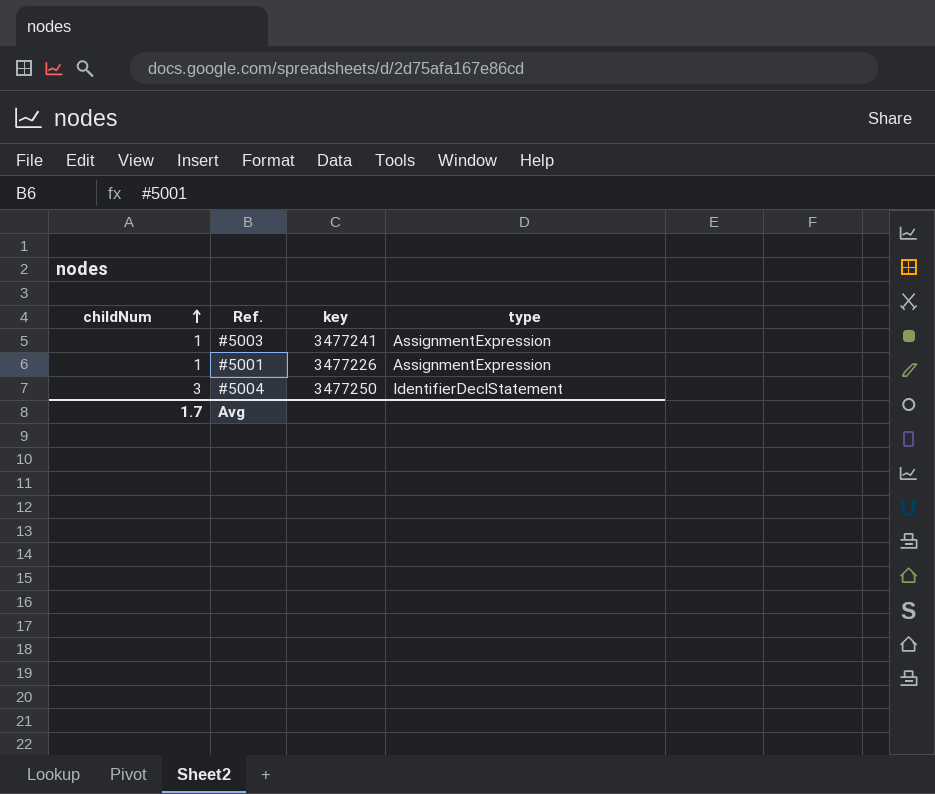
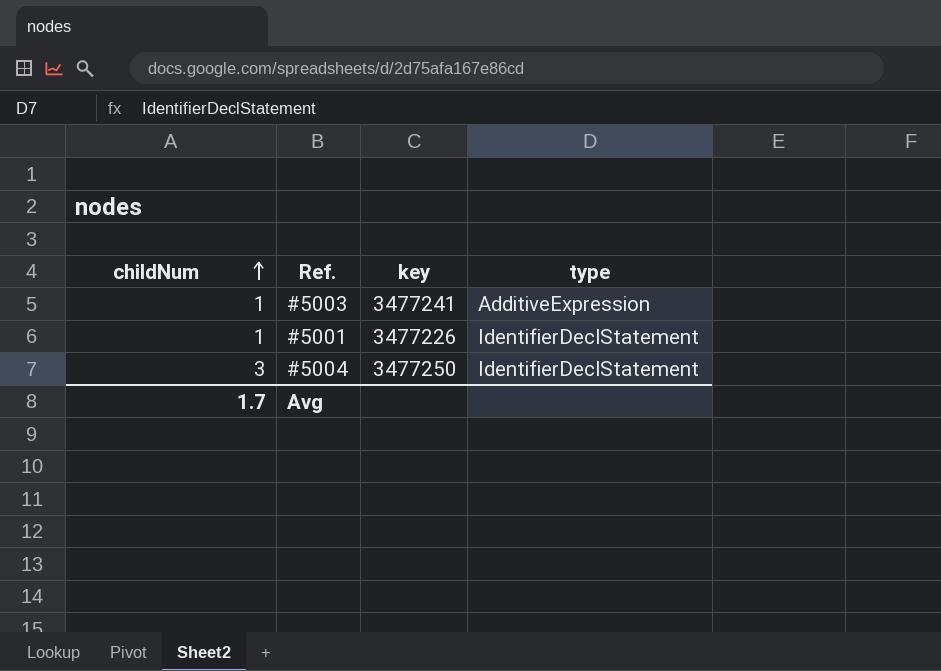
#5003 | type: AssignmentExpression -> AdditiveExpression
#5001 | type: AssignmentExpression -> IdentifierDeclStatement

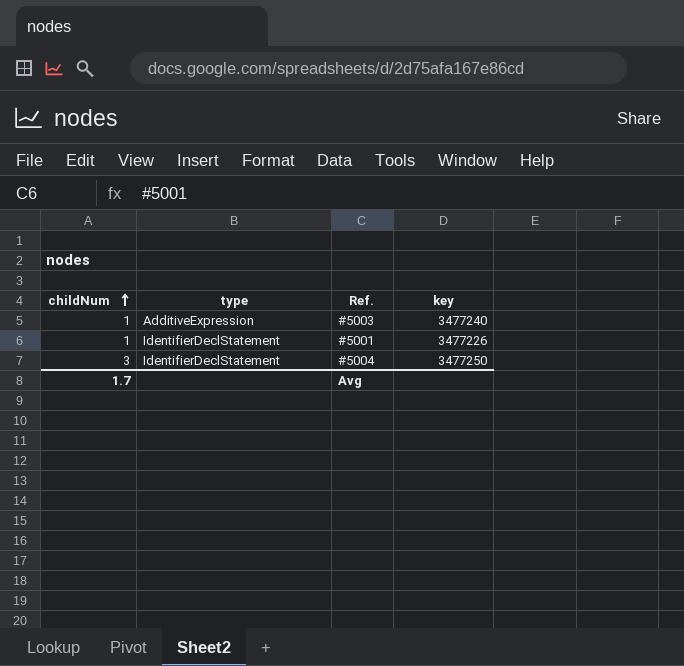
column type | position: 4 -> 2
#5003 | key: 3477241 -> 3477240

